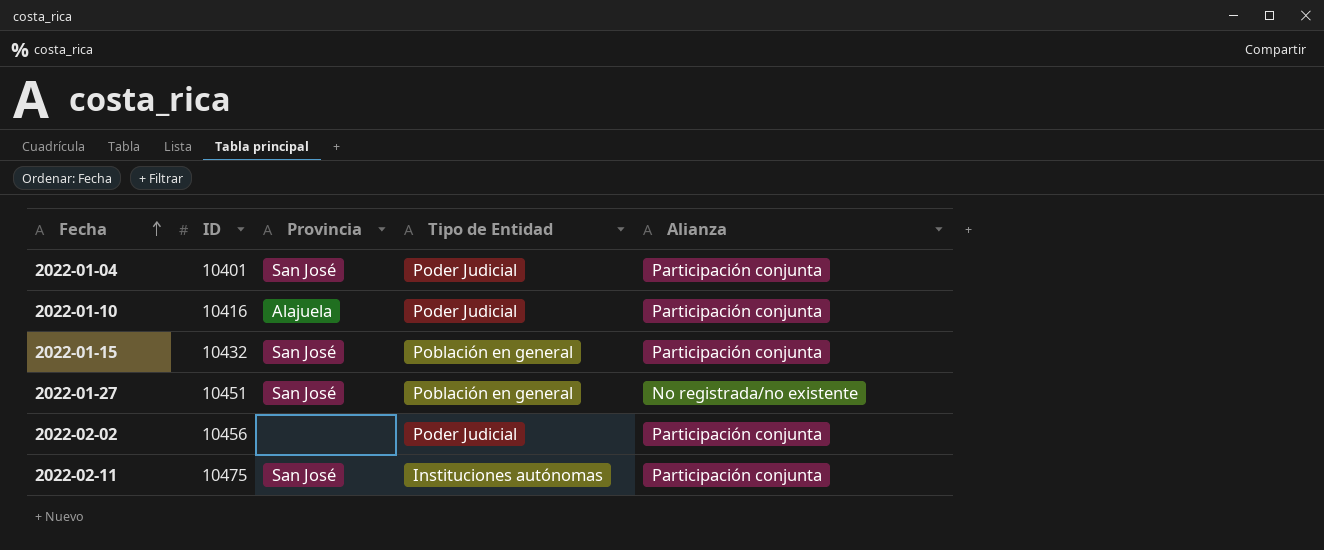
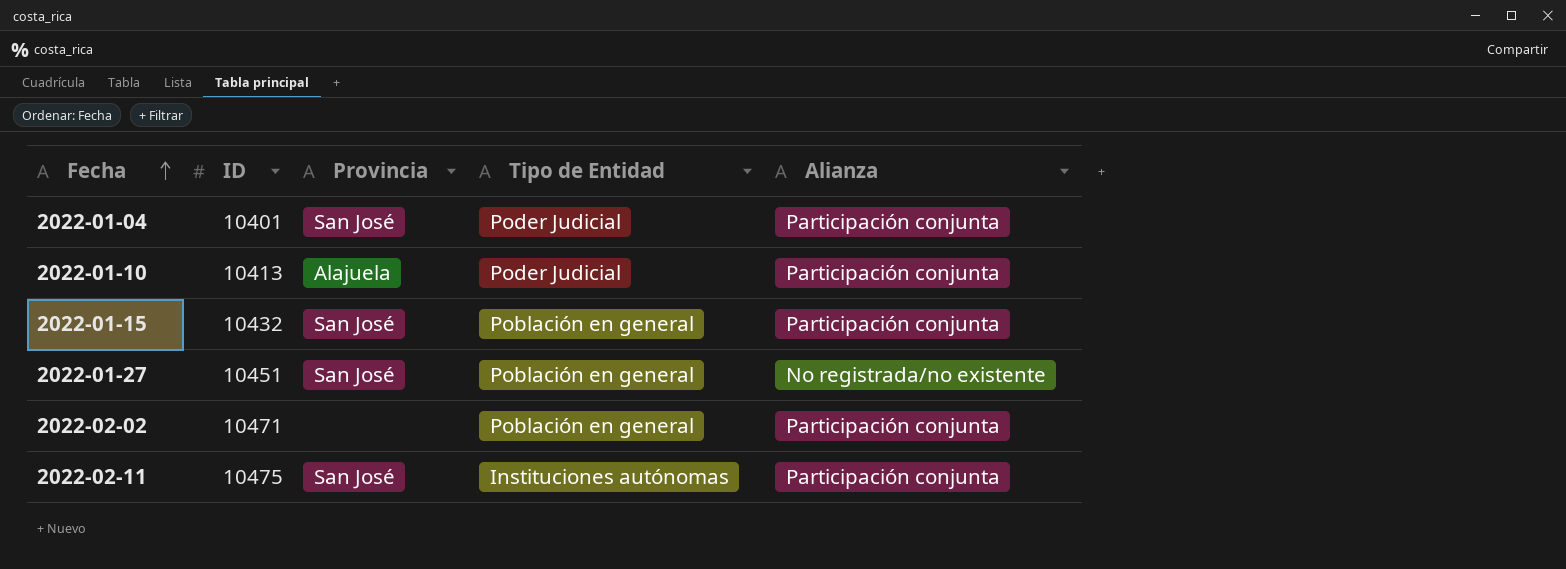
2022-01-10 | ID: 10416 -> 10413
2022-02-02 | ID: 10456 -> 10471
2022-02-02 | Tipo de Entidad: Poder Judicial -> Población en general

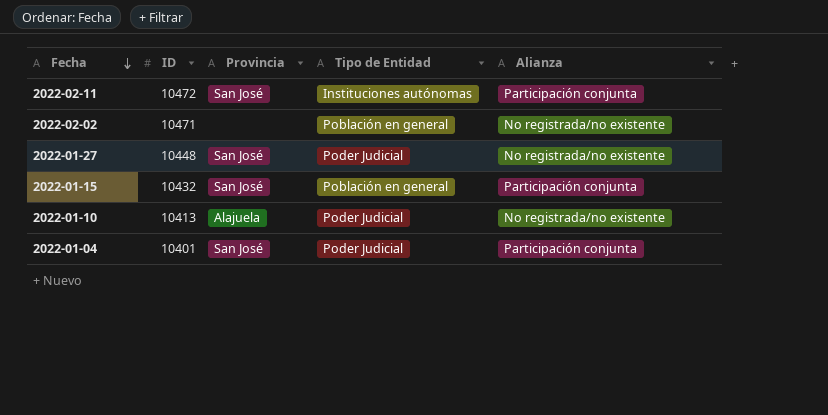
row order: Fecha ascending -> Fecha descending
2022-02-11 | ID: 10475 -> 10472
2022-02-02 | Alianza: Participación conjunta -> No registrada/no existente
2022-01-27 | ID: 10451 -> 10448
2022-01-27 | Tipo de Entidad: Población en general -> Poder Judicial
2022-01-10 | Alianza: Participación conjunta -> No registrada/no existente

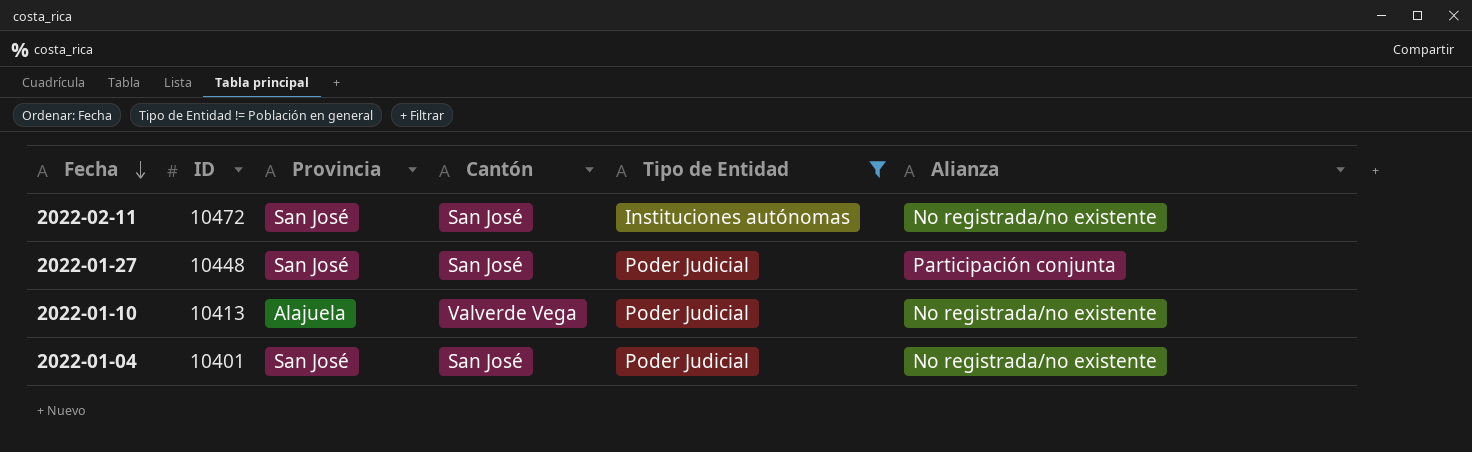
filter: none -> Tipo de Entidad != Población en general
column Cantón | position: none -> 4
2022-02-11 | Alianza: Participación conjunta -> No registrada/no existente
2022-01-27 | Alianza: No registrada/no existente -> Participación conjunta
2022-01-04 | Alianza: Participación conjunta -> No registrada/no existente

